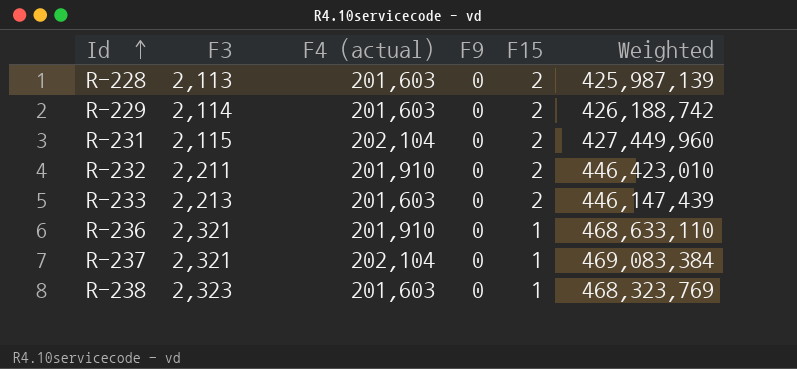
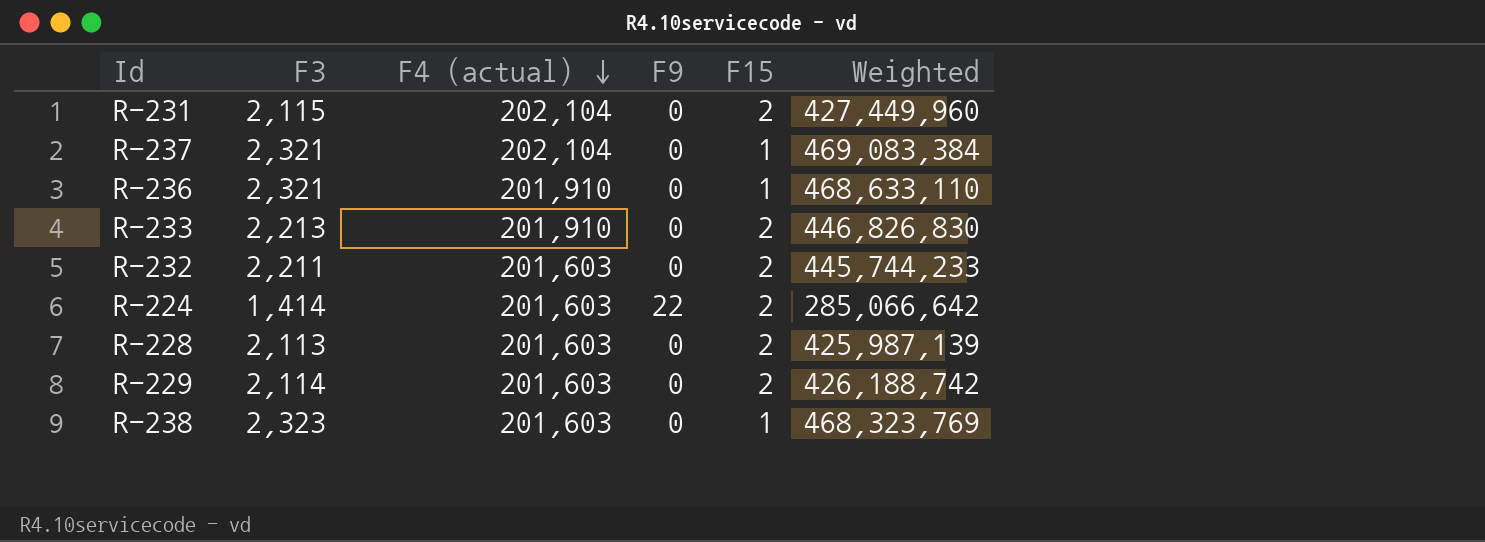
row order: Id ascending -> F4 (actual) descending
R-233 | F4 (actual): 201,603 -> 201,910
R-233 | Weighted: 446,147,439 -> 446,826,830
R-232 | F4 (actual): 201,910 -> 201,603
R-232 | Weighted: 446,423,010 -> 445,744,233
row R-224: none -> 1,414 | 201,603 | 22 | 2 | 285,066,642

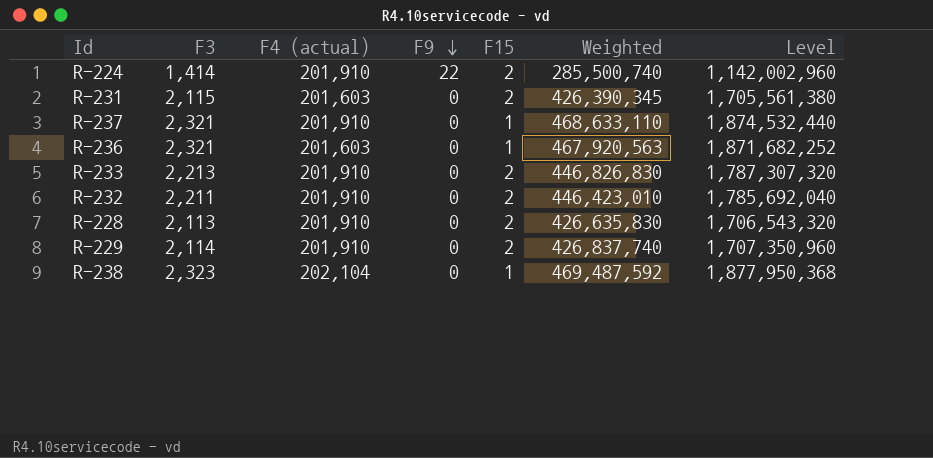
row order: F4 (actual) descending -> F9 descending
column Level | formula: none -> [Weighted] * 4
R-224 | F4 (actual): 201,603 -> 201,910
R-224 | Weighted: 285,066,642 -> 285,500,740
R-231 | F4 (actual): 202,104 -> 201,603
R-231 | Weighted: 427,449,960 -> 426,390,345
R-237 | F4 (actual): 202,104 -> 201,910
R-237 | Weighted: 469,083,384 -> 468,633,110
R-236 | F4 (actual): 201,910 -> 201,603
R-236 | Weighted: 468,633,110 -> 467,920,563
R-232 | F4 (actual): 201,603 -> 201,910
R-232 | Weighted: 445,744,233 -> 446,423,010
R-228 | F4 (actual): 201,603 -> 201,910
R-228 | Weighted: 425,987,139 -> 426,635,830
R-229 | F4 (actual): 201,603 -> 201,910
R-229 | Weighted: 426,188,742 -> 426,837,740
R-238 | F4 (actual): 201,603 -> 202,104
R-238 | Weighted: 468,323,769 -> 469,487,592

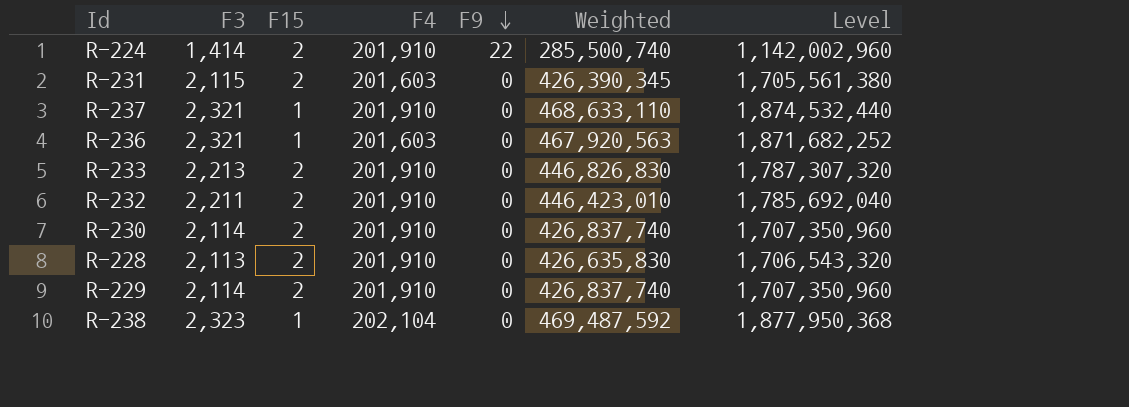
column F15 | position: 5 -> 3
column name: F4 (actual) -> F4
row R-230: none -> 2,114 | 2 | 201,910 | 0 | 426,837,740 | 1,707,350,960

